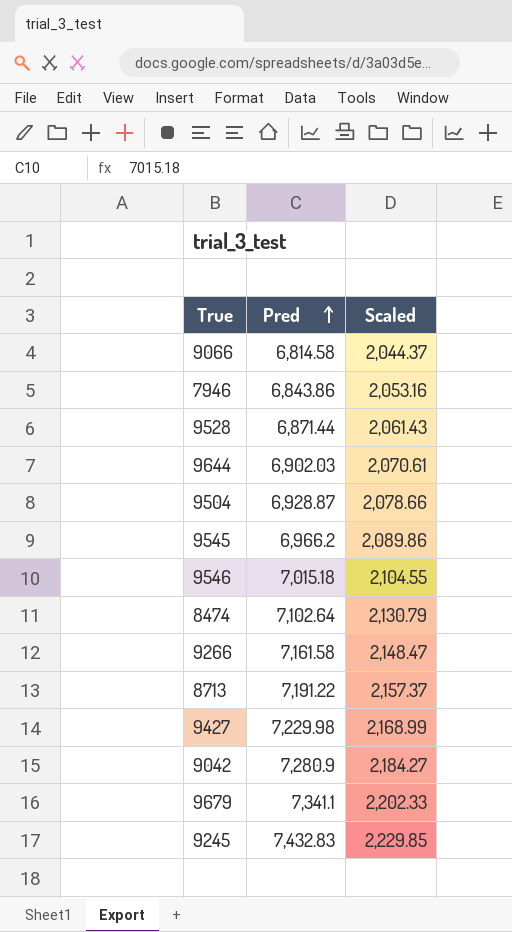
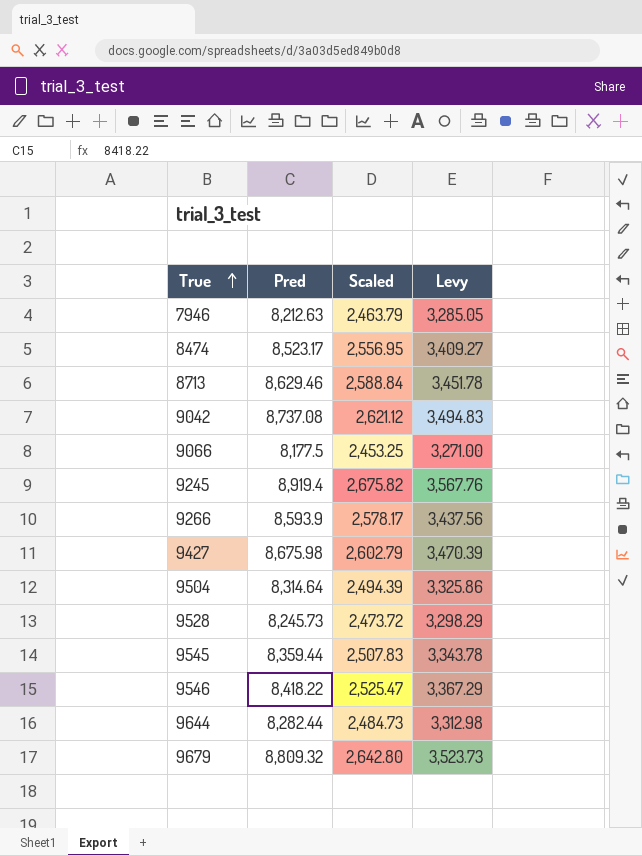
row order: Pred ascending -> True ascending
column Levy | formula: none -> [Pred] * 0.4
7946 | Pred: 6,843.86 -> 8,212.63
7946 | Scaled: 2,053.16 -> 2,463.79
8474 | Pred: 7,102.64 -> 8,523.17
8474 | Scaled: 2,130.79 -> 2,556.95
8713 | Pred: 7,191.22 -> 8,629.46
8713 | Scaled: 2,157.37 -> 2,588.84
9042 | Pred: 7,280.9 -> 8,737.08
9042 | Scaled: 2,184.27 -> 2,621.12
9066 | Pred: 6,814.58 -> 8,177.5
9066 | Scaled: 2,044.37 -> 2,453.25
9245 | Pred: 7,432.83 -> 8,919.4
9245 | Scaled: 2,229.85 -> 2,675.82
9266 | Pred: 7,161.58 -> 8,593.9
9266 | Scaled: 2,148.47 -> 2,578.17
9427 | Pred: 7,229.98 -> 8,675.98
9427 | Scaled: 2,168.99 -> 2,602.79
9504 | Pred: 6,928.87 -> 8,314.64
9504 | Scaled: 2,078.66 -> 2,494.39
9528 | Pred: 6,871.44 -> 8,245.73
9528 | Scaled: 2,061.43 -> 2,473.72
9545 | Pred: 6,966.2 -> 8,359.44
9545 | Scaled: 2,089.86 -> 2,507.83
9546 | Pred: 7,015.18 -> 8,418.22
9546 | Scaled: 2,104.55 -> 2,525.47
9644 | Pred: 6,902.03 -> 8,282.44
9644 | Scaled: 2,070.61 -> 2,484.73
9679 | Pred: 7,341.1 -> 8,809.32
9679 | Scaled: 2,202.33 -> 2,642.80

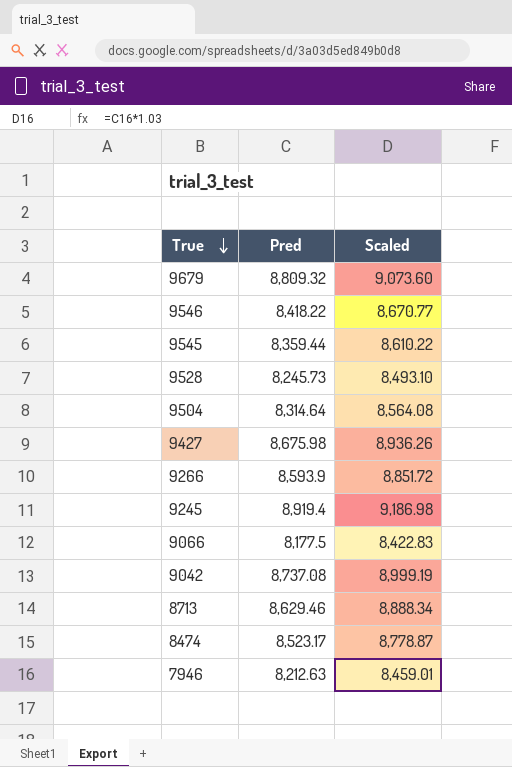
row order: True ascending -> True descending
column Levy | formula: [Pred] * 0.4 -> none
column Scaled | formula: [Pred] * 0.3 -> [Pred] * 1.03
row 9644: 8,282.44 | 2,484.73 | 3,312.98 -> none

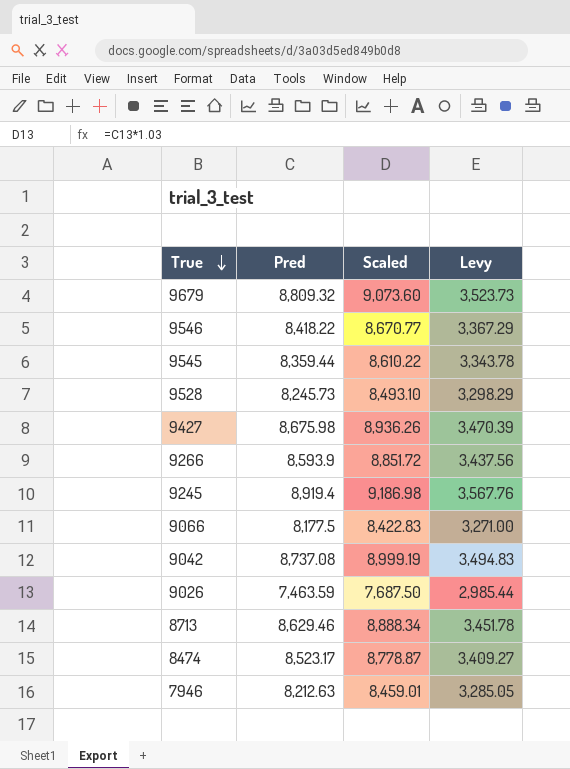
column Levy | formula: none -> [Pred] * 0.4
row 9504: 8,314.64 | 8,564.08 -> none
row 9026: none -> 7,463.59 | 7,687.50 | 2,985.44

